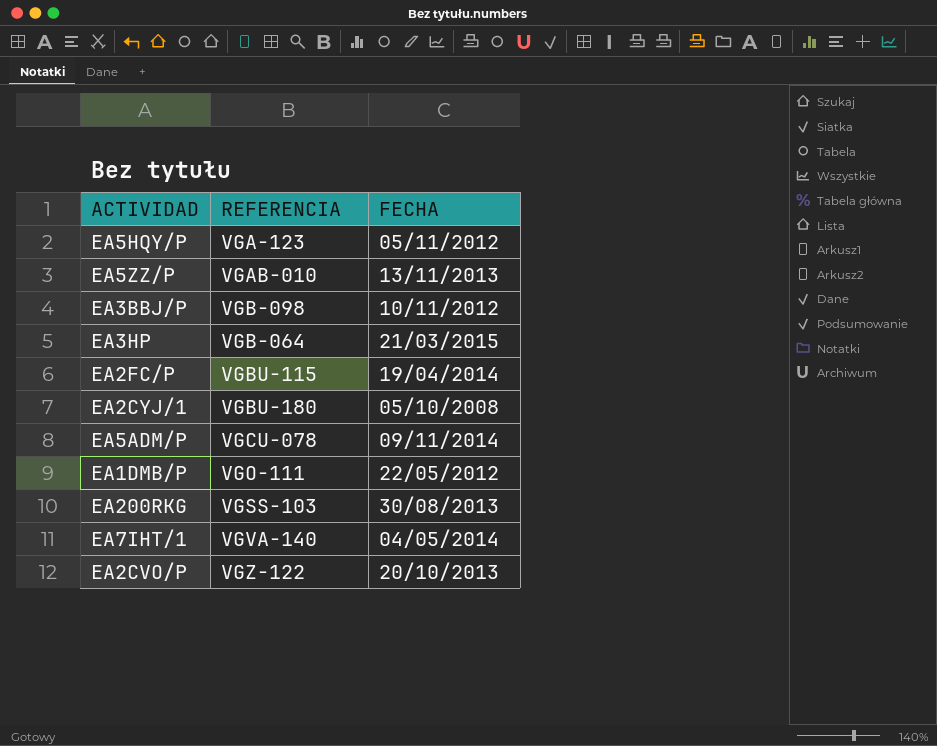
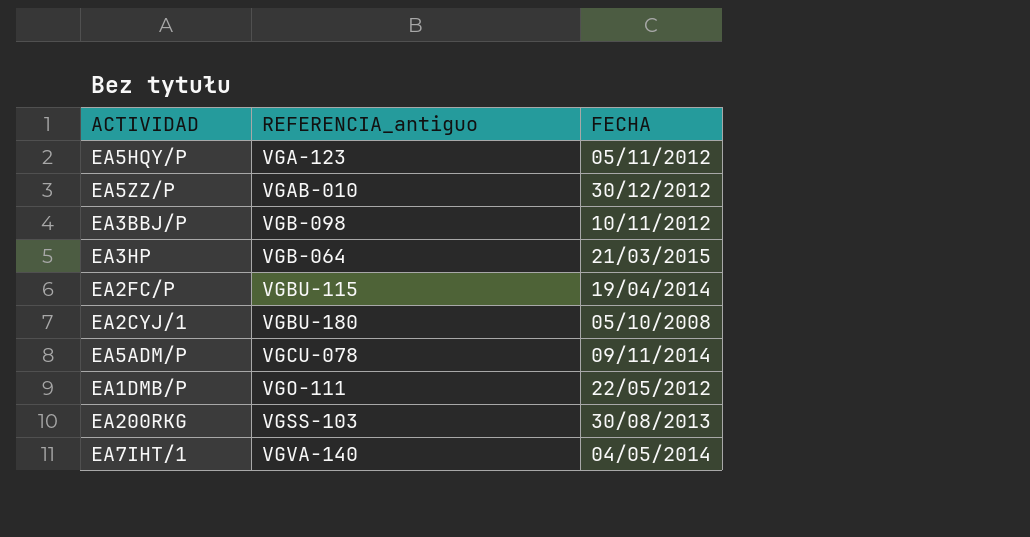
column name: REFERENCIA -> REFERENCIA_antiguo
row EA2CVO/P: VGZ-122 | 20/10/2013 -> none
EA5ZZ/P | FECHA: 13/11/2013 -> 30/12/2012

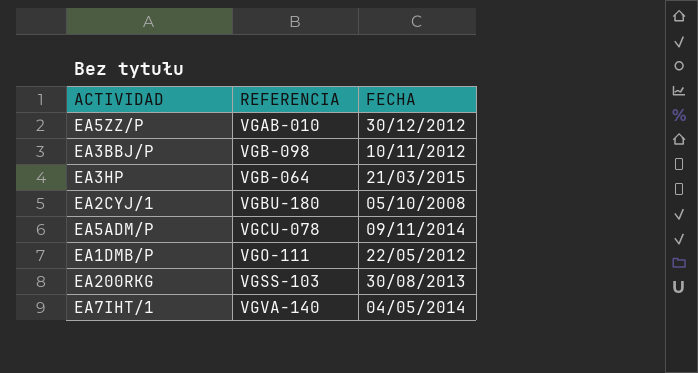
column name: REFERENCIA_antiguo -> REFERENCIA
row EA5HQY/P: VGA-123 | 05/11/2012 -> none
row EA2FC/P: VGBU-115 | 19/04/2014 -> none

